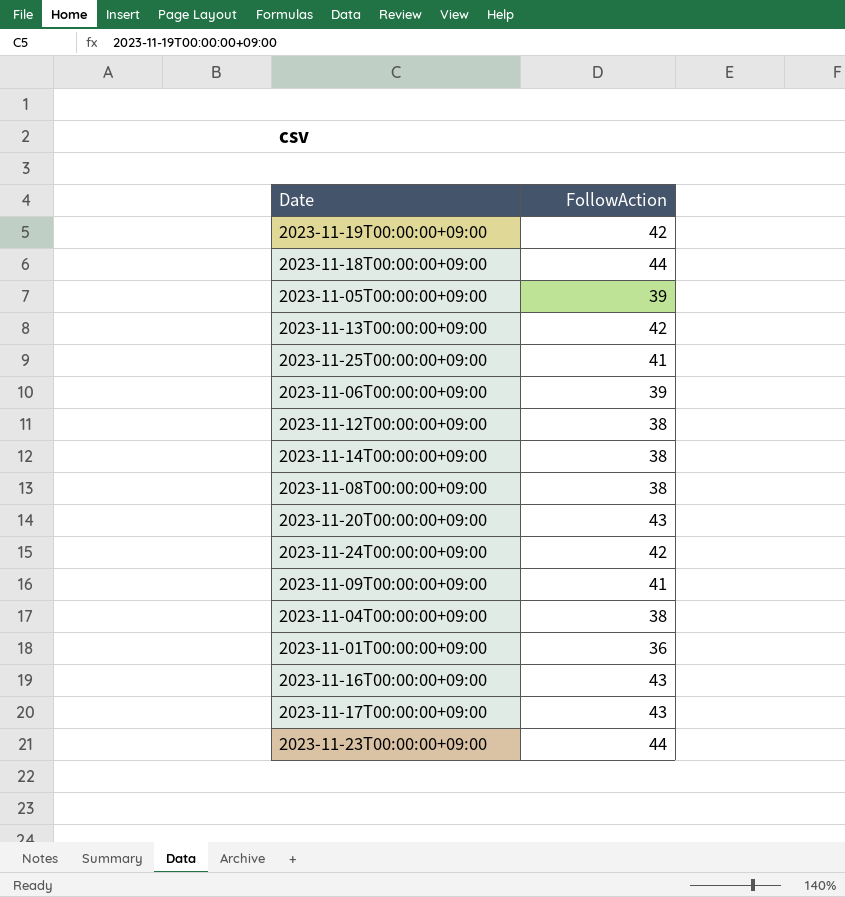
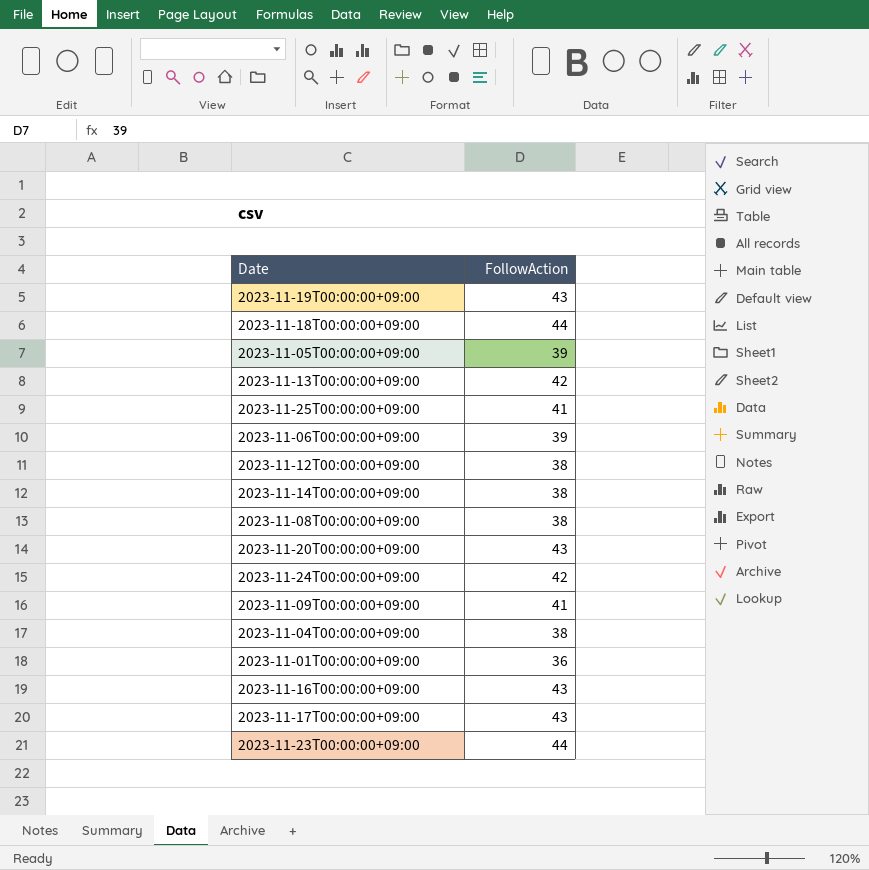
2023-11-19T00:00:00+09:00 | FollowAction: 42 -> 43

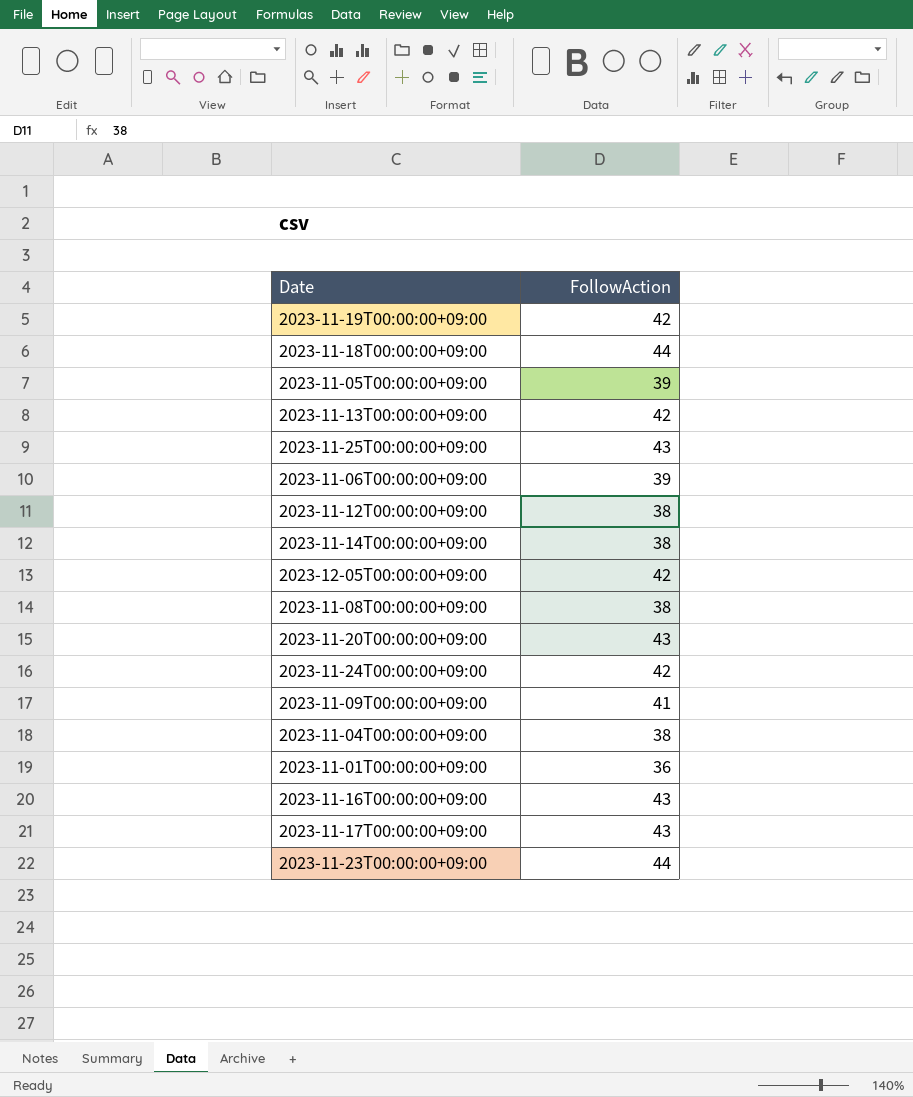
2023-11-19T00:00:00+09:00 | FollowAction: 43 -> 42
2023-11-25T00:00:00+09:00 | FollowAction: 41 -> 43
row 2023-12-05T00:00:00+09:00: none -> 42

